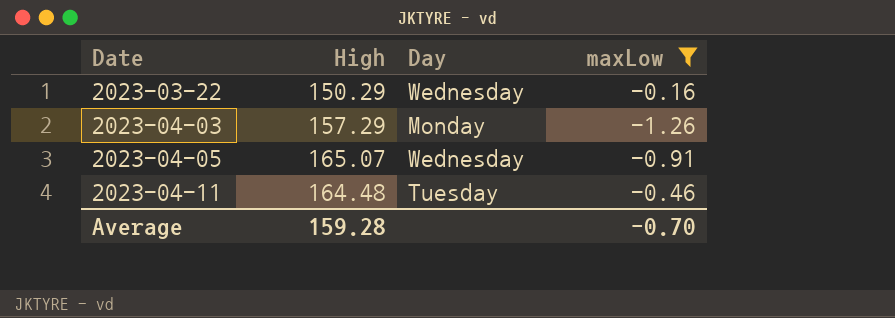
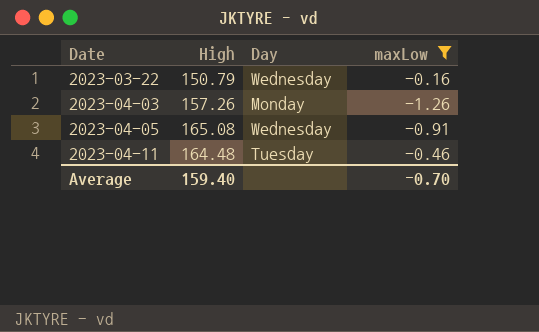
2023-03-22 | High: 150.29 -> 150.79
2023-04-03 | High: 157.29 -> 157.26
2023-04-05 | High: 165.07 -> 165.08
Average | High: 159.28 -> 159.40

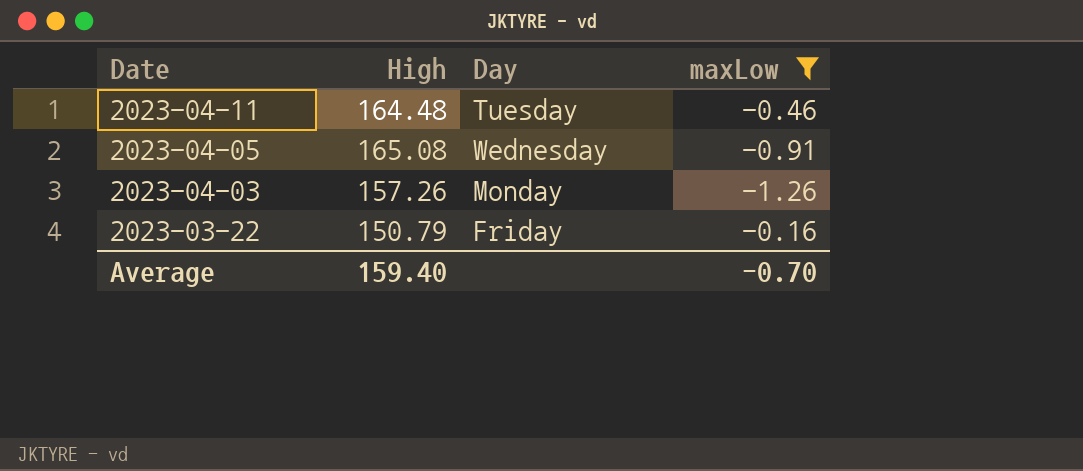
row order: Date ascending -> Date descending
2023-03-22 | Day: Wednesday -> Friday

